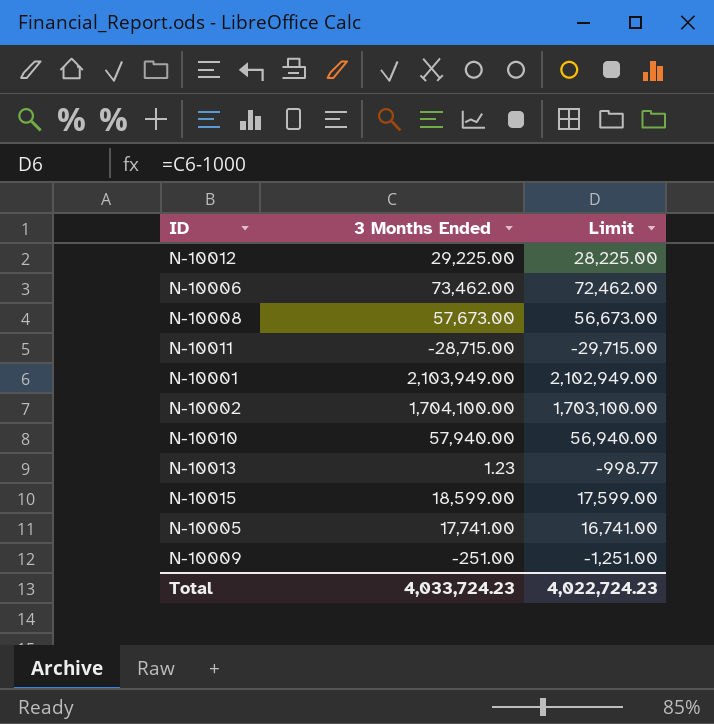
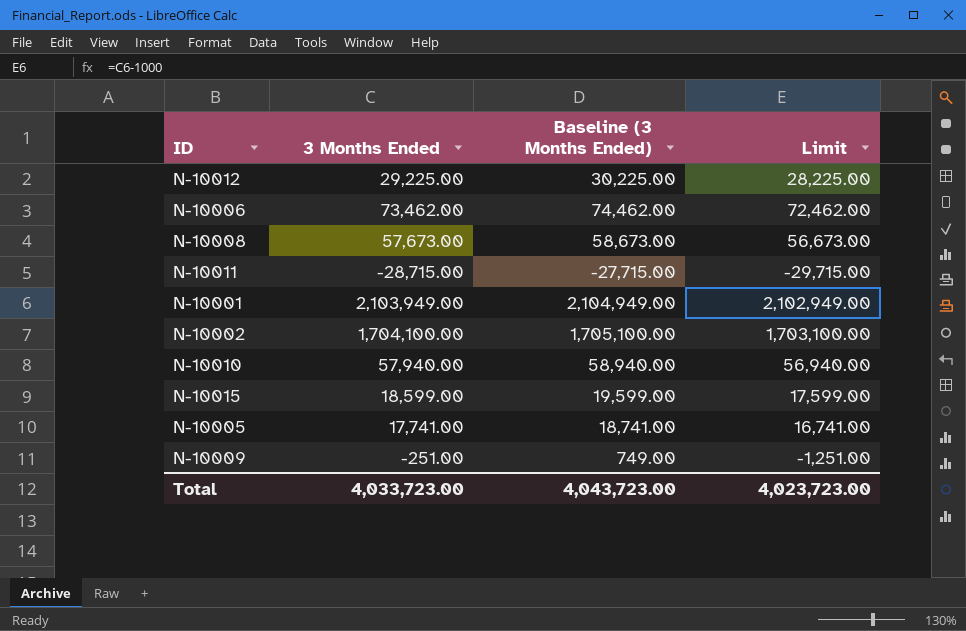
column Baseline (3 Months Ended) | formula: none -> [3 Months Ended] + 1000
row N-10013: 1.23 | -998.77 -> none
Total | 3 Months Ended: 4,033,724.23 -> 4,033,723.00
Total | Limit: 4,022,724.23 -> 4,023,723.00

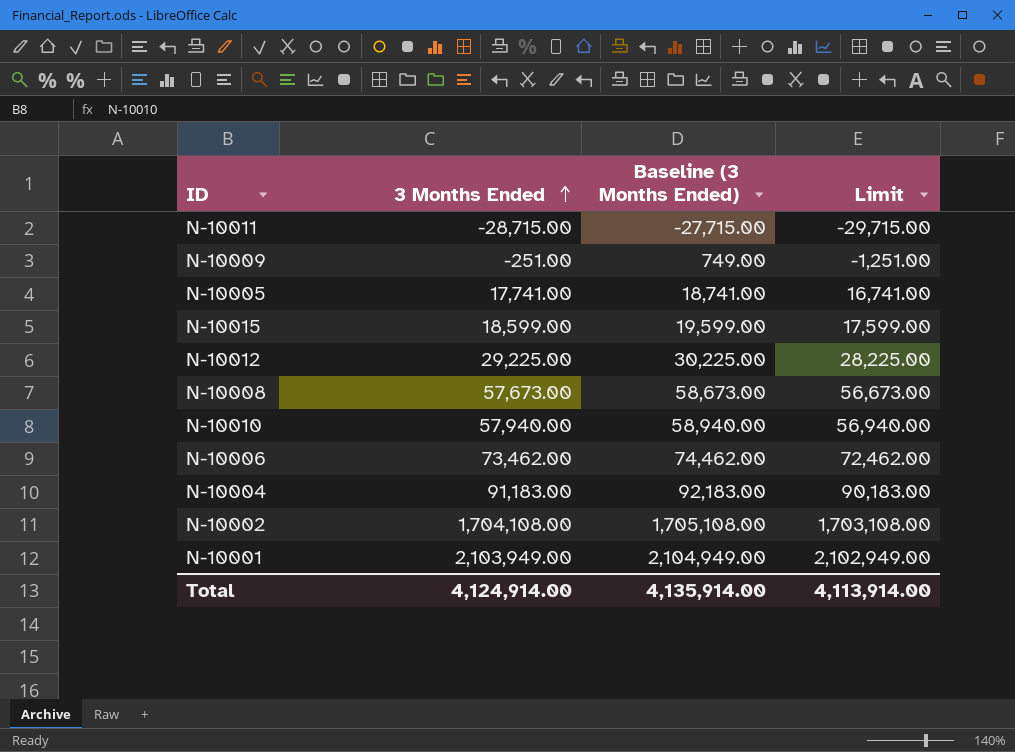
row order: none -> 3 Months Ended ascending
row N-10004: none -> 91,183.00 | 92,183.00 | 90,183.00
N-10002 | 3 Months Ended: 1,704,100.00 -> 1,704,108.00
N-10002 | Baseline (3 Months Ended): 1,705,100.00 -> 1,705,108.00
N-10002 | Limit: 1,703,100.00 -> 1,703,108.00
Total | 3 Months Ended: 4,033,723.00 -> 4,124,914.00
Total | Baseline (3 Months Ended): 4,043,723.00 -> 4,135,914.00
Total | Limit: 4,023,723.00 -> 4,113,914.00

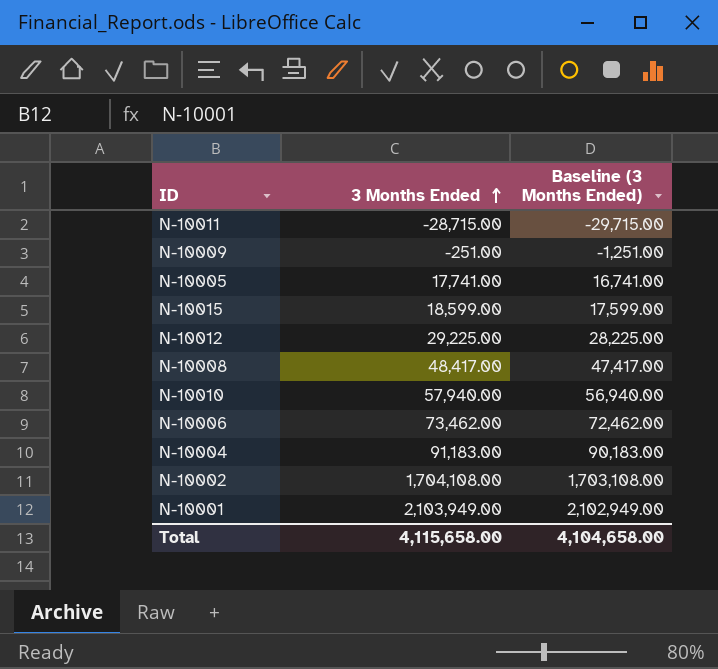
column Limit | formula: [3 Months Ended] - 1000 -> none
column Baseline (3 Months Ended) | formula: [3 Months Ended] + 1000 -> [3 Months Ended] - 1000
N-10008 | 3 Months Ended: 57,673.00 -> 48,417.00
Total | 3 Months Ended: 4,124,914.00 -> 4,115,658.00
Total | Baseline (3 Months Ended): 4,135,914.00 -> 4,104,658.00

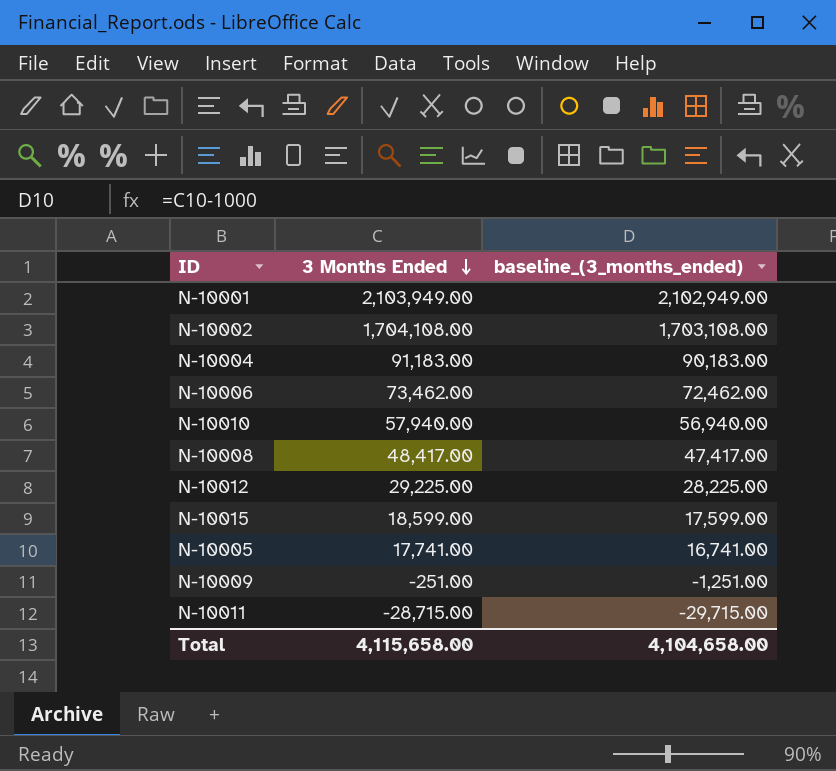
row order: 3 Months Ended ascending -> 3 Months Ended descending
column name: Baseline (3 Months Ended) -> baseline_(3_months_ended)

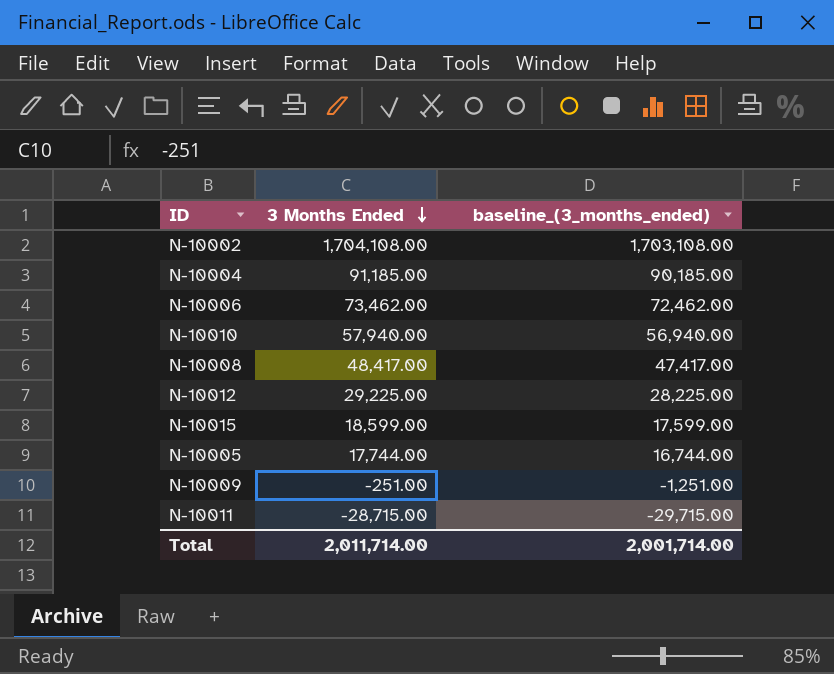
row N-10001: 2,103,949.00 | 2,102,949.00 -> none
N-10004 | 3 Months Ended: 91,183.00 -> 91,185.00
N-10004 | baseline_(3_months_ended): 90,183.00 -> 90,185.00
N-10005 | 3 Months Ended: 17,741.00 -> 17,744.00
N-10005 | baseline_(3_months_ended): 16,741.00 -> 16,744.00
Total | 3 Months Ended: 4,115,658.00 -> 2,011,714.00
Total | baseline_(3_months_ended): 4,104,658.00 -> 2,001,714.00

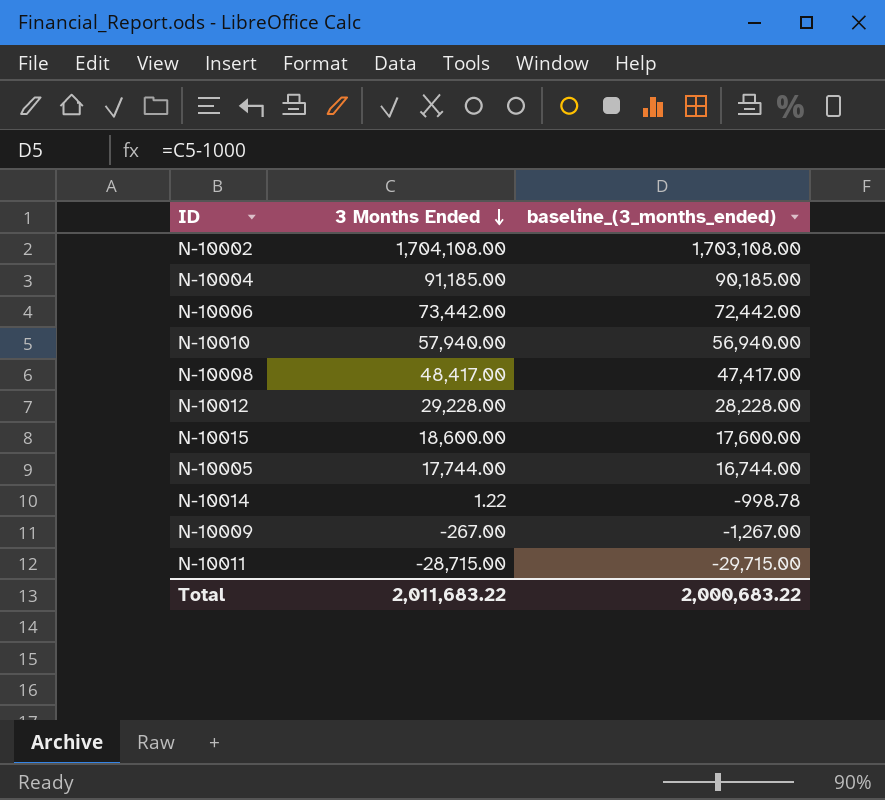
N-10006 | 3 Months Ended: 73,462.00 -> 73,442.00
N-10006 | baseline_(3_months_ended): 72,462.00 -> 72,442.00
N-10012 | 3 Months Ended: 29,225.00 -> 29,228.00
N-10012 | baseline_(3_months_ended): 28,225.00 -> 28,228.00
N-10015 | 3 Months Ended: 18,599.00 -> 18,600.00
N-10015 | baseline_(3_months_ended): 17,599.00 -> 17,600.00
row N-10014: none -> 1.22 | -998.78
N-10009 | 3 Months Ended: -251.00 -> -267.00
N-10009 | baseline_(3_months_ended): -1,251.00 -> -1,267.00
Total | 3 Months Ended: 2,011,714.00 -> 2,011,683.22
Total | baseline_(3_months_ended): 2,001,714.00 -> 2,000,683.22

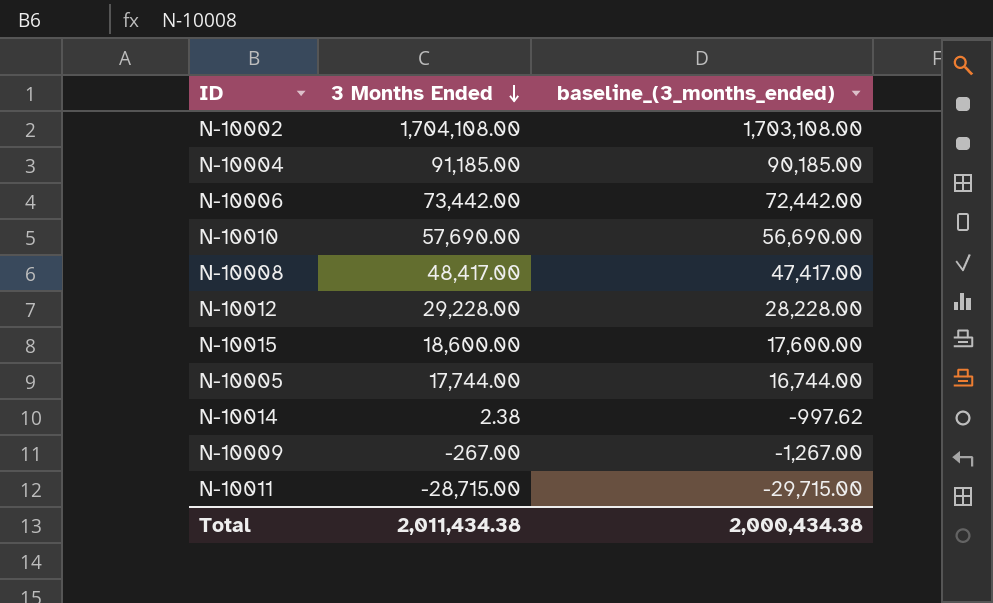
N-10010 | 3 Months Ended: 57,940.00 -> 57,690.00
N-10010 | baseline_(3_months_ended): 56,940.00 -> 56,690.00
N-10014 | 3 Months Ended: 1.22 -> 2.38
N-10014 | baseline_(3_months_ended): -998.78 -> -997.62
Total | 3 Months Ended: 2,011,683.22 -> 2,011,434.38
Total | baseline_(3_months_ended): 2,000,683.22 -> 2,000,434.38

